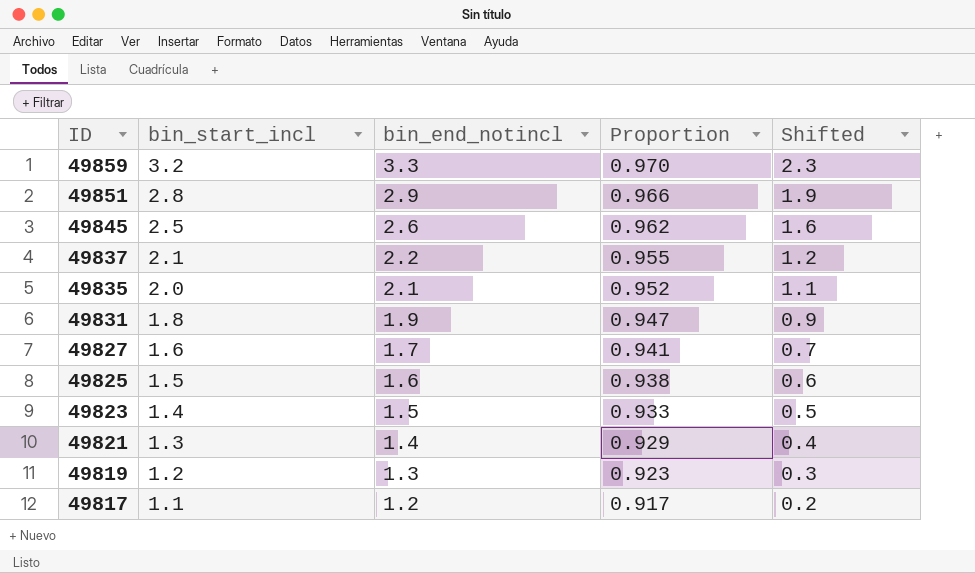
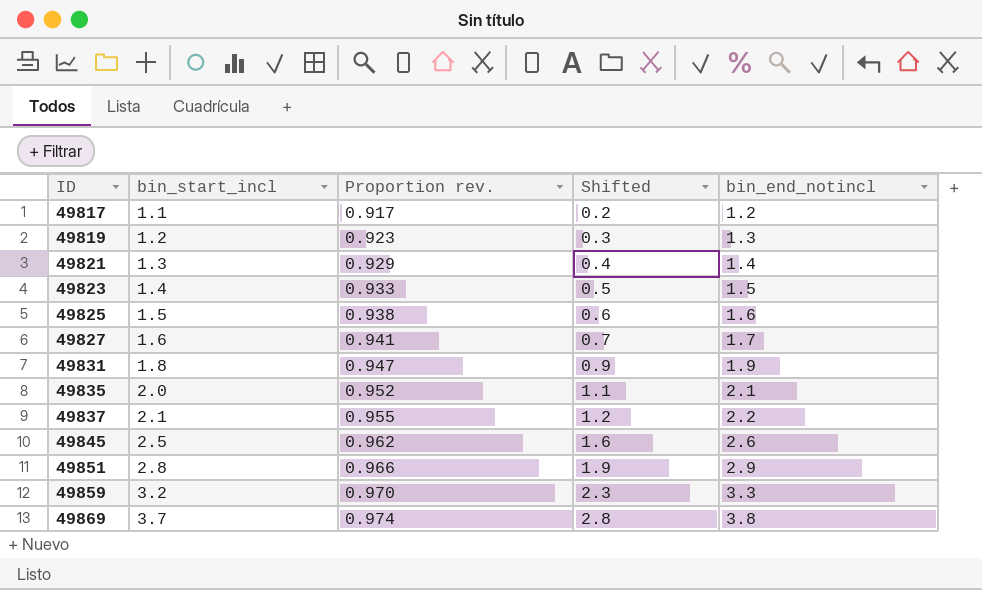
row order: ID descending -> ID ascending
column name: Proportion -> Proportion rev.
column bin_end_notincl | position: 3 -> 5
row 49869: none -> 3.7 | 0.974 | 2.8 | 3.8

